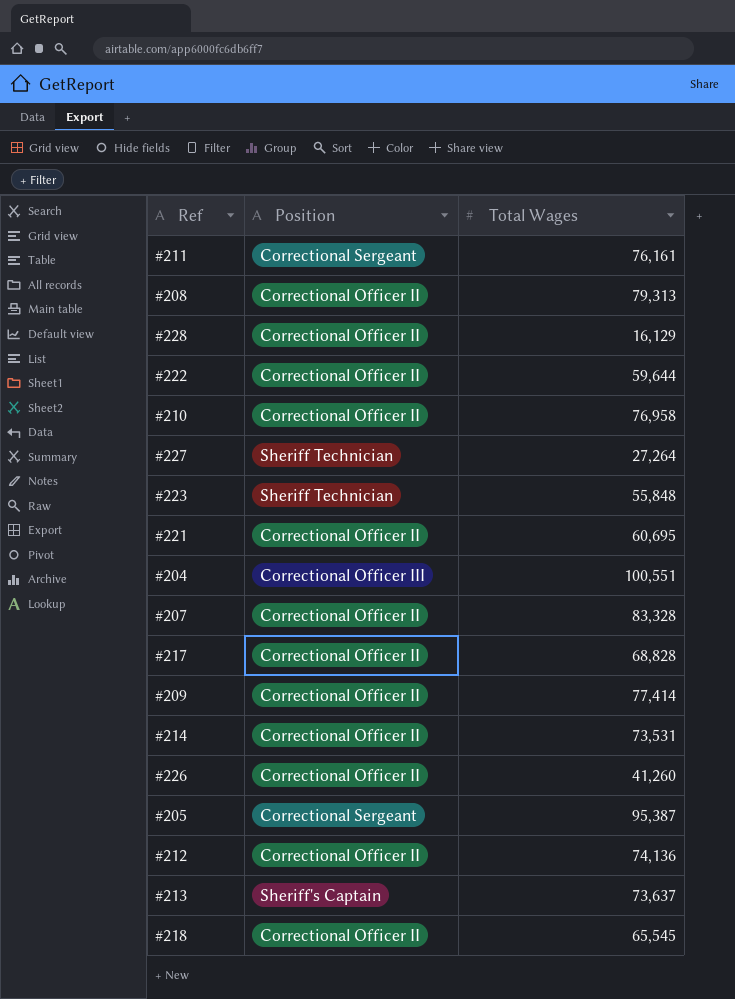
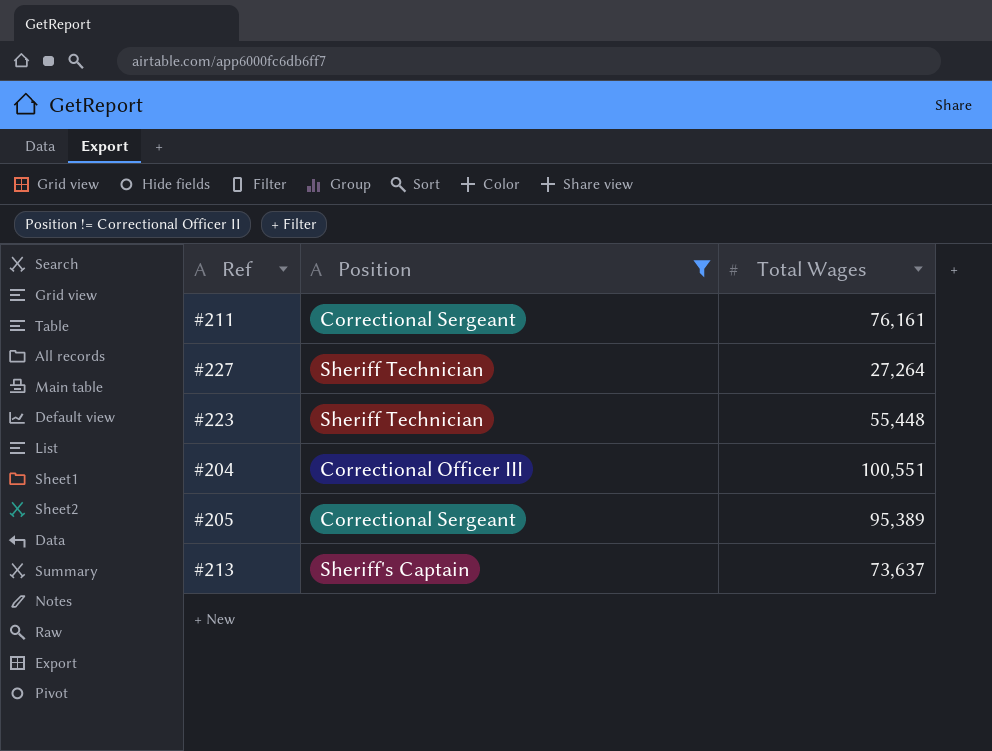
filter: none -> Position != Correctional Officer II
#223 | Total Wages: 55,848 -> 55,448
#205 | Total Wages: 95,387 -> 95,389

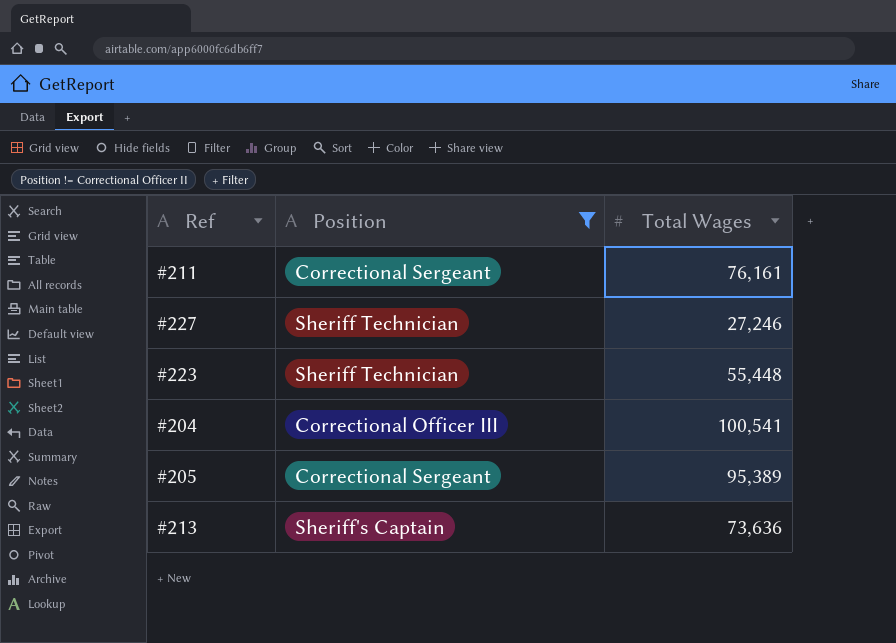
#227 | Total Wages: 27,264 -> 27,246
#204 | Total Wages: 100,551 -> 100,541
#213 | Total Wages: 73,637 -> 73,636

